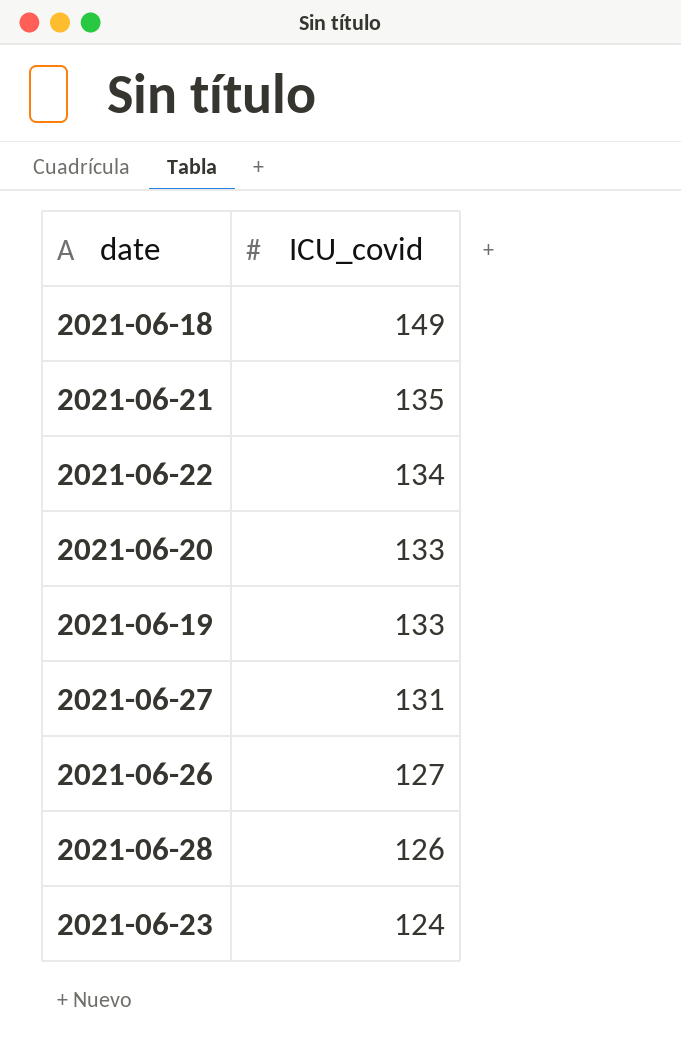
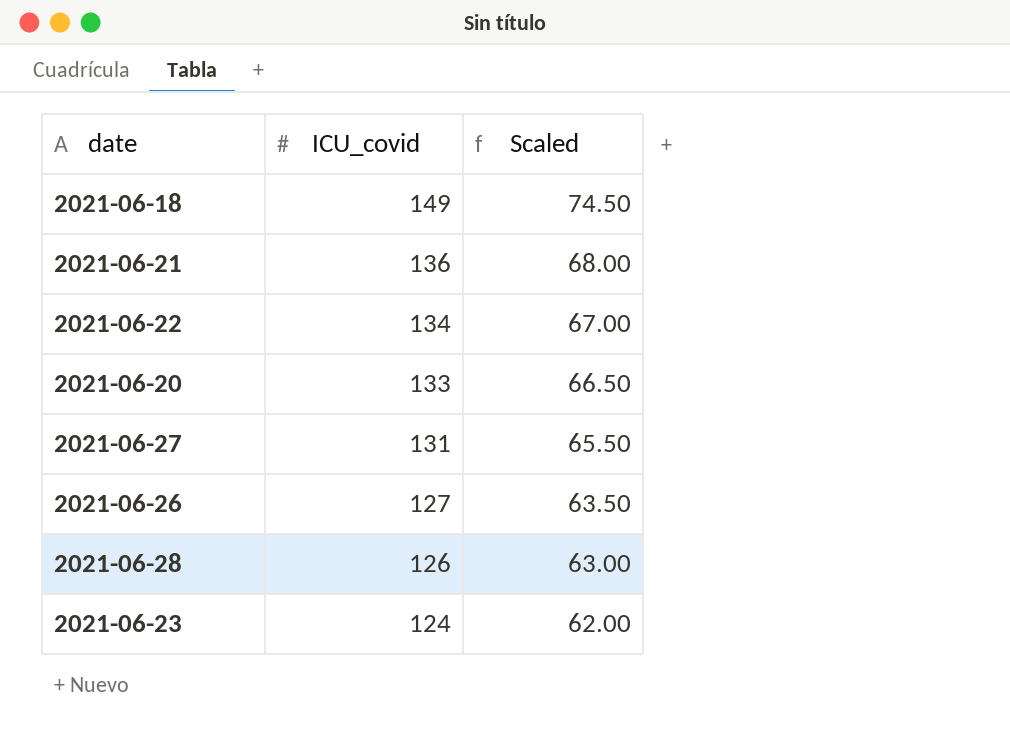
column Scaled | formula: none -> [ICU_covid] * 0.5
row 2021-06-19: 133 -> none
2021-06-21 | ICU_covid: 135 -> 136

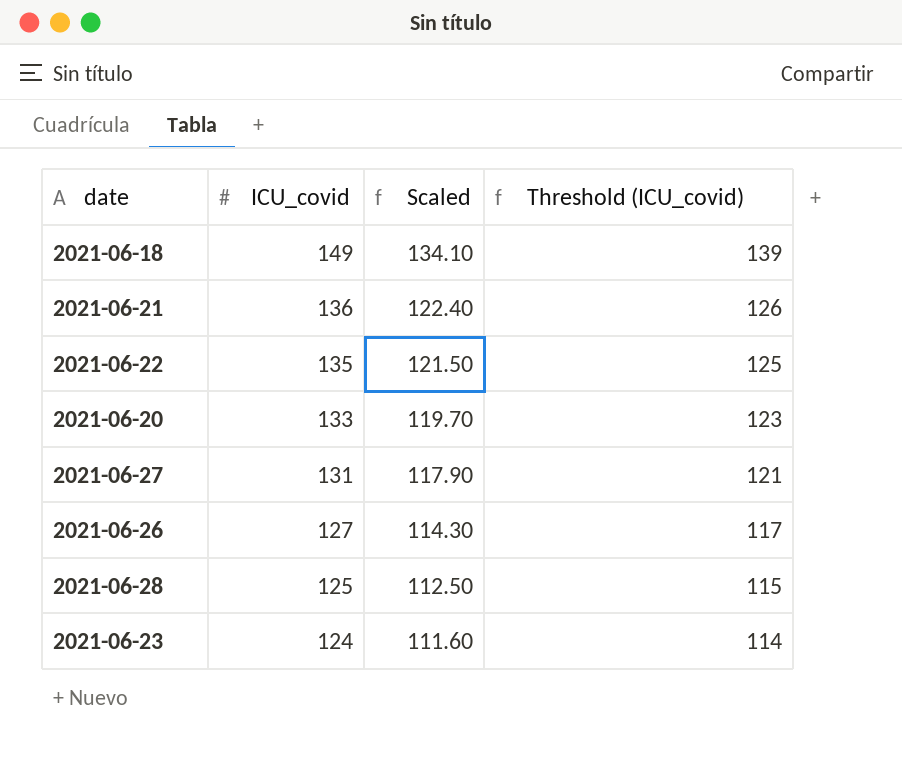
column Scaled | formula: [ICU_covid] * 0.5 -> [ICU_covid] * 0.9
column Threshold (ICU_covid) | formula: none -> [ICU_covid] - 10
2021-06-22 | ICU_covid: 134 -> 135
2021-06-28 | ICU_covid: 126 -> 125

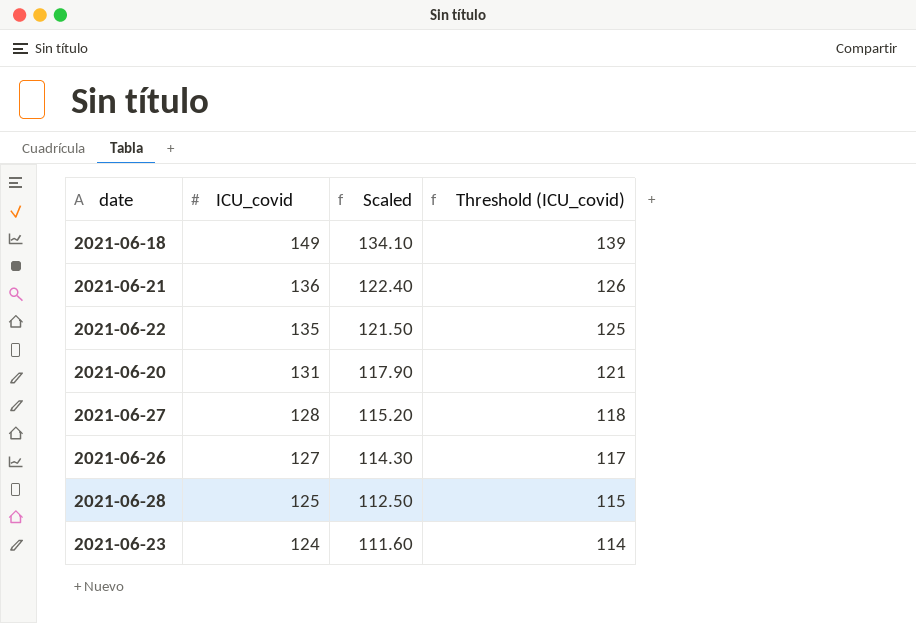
2021-06-20 | ICU_covid: 133 -> 131
2021-06-20 | Scaled: 119.70 -> 117.90
2021-06-20 | Threshold (ICU_covid): 123 -> 121
2021-06-27 | ICU_covid: 131 -> 128
2021-06-27 | Scaled: 117.90 -> 115.20
2021-06-27 | Threshold (ICU_covid): 121 -> 118

